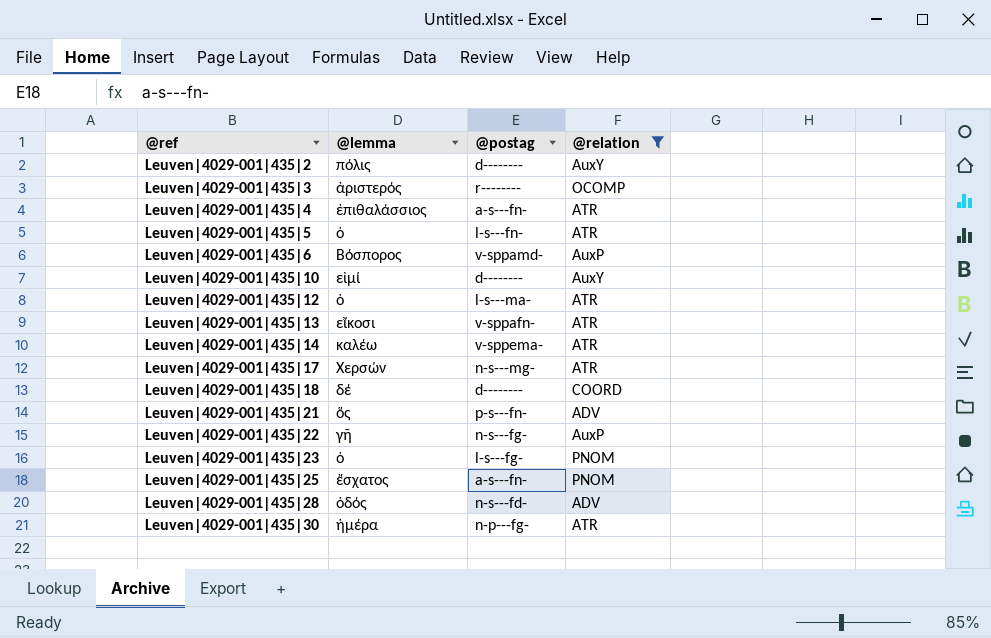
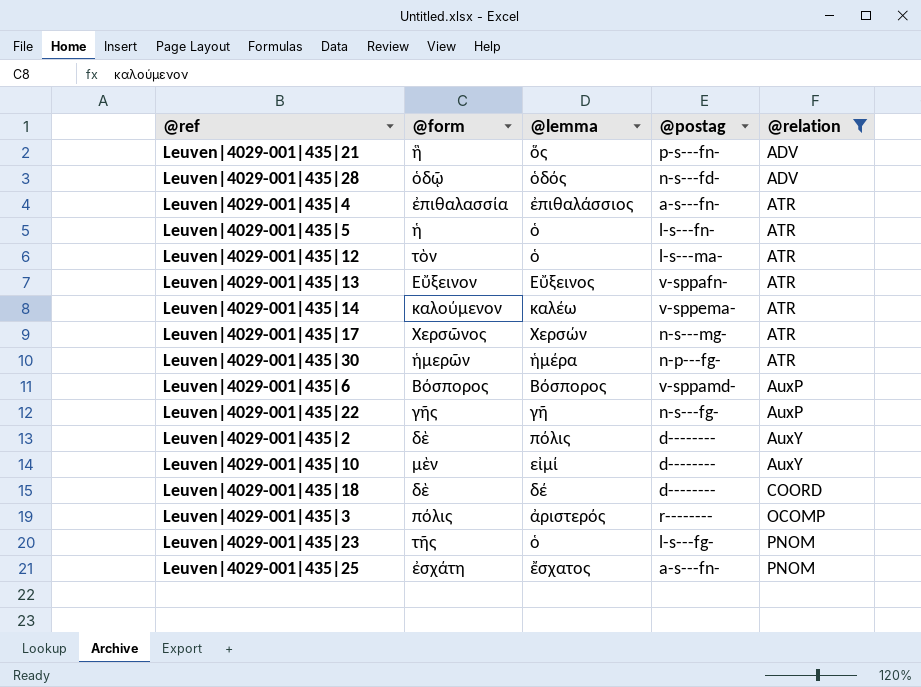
row order: @ref ascending -> @relation ascending
column @form | position: none -> 2
Leuven|4029-001|435|13 | @lemma: εἴκοσι -> Εὔξεινος

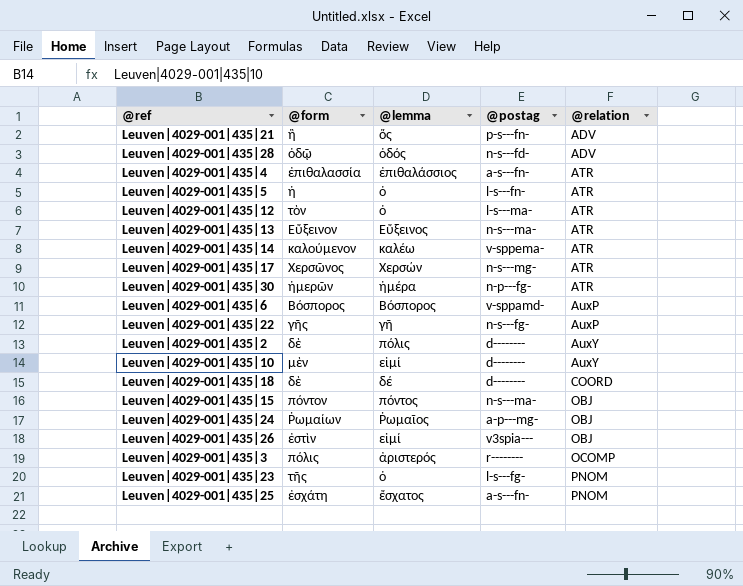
filter: @relation != OBJ -> none
Leuven|4029-001|435|13 | @postag: v-sppafn- -> n-s---ma-

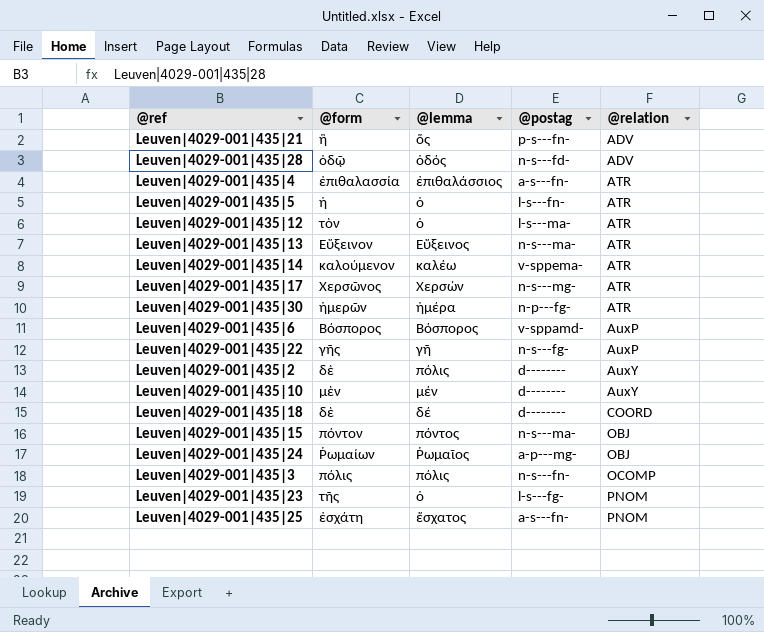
row Leuven|4029-001|435|26: ἐστὶν | εἰμί | v3spia--- | OBJ -> none
Leuven|4029-001|435|10 | @lemma: εἰμί -> μέν
Leuven|4029-001|435|3 | @lemma: ἀριστερός -> πόλις
Leuven|4029-001|435|3 | @postag: r-------- -> n-s---fn-

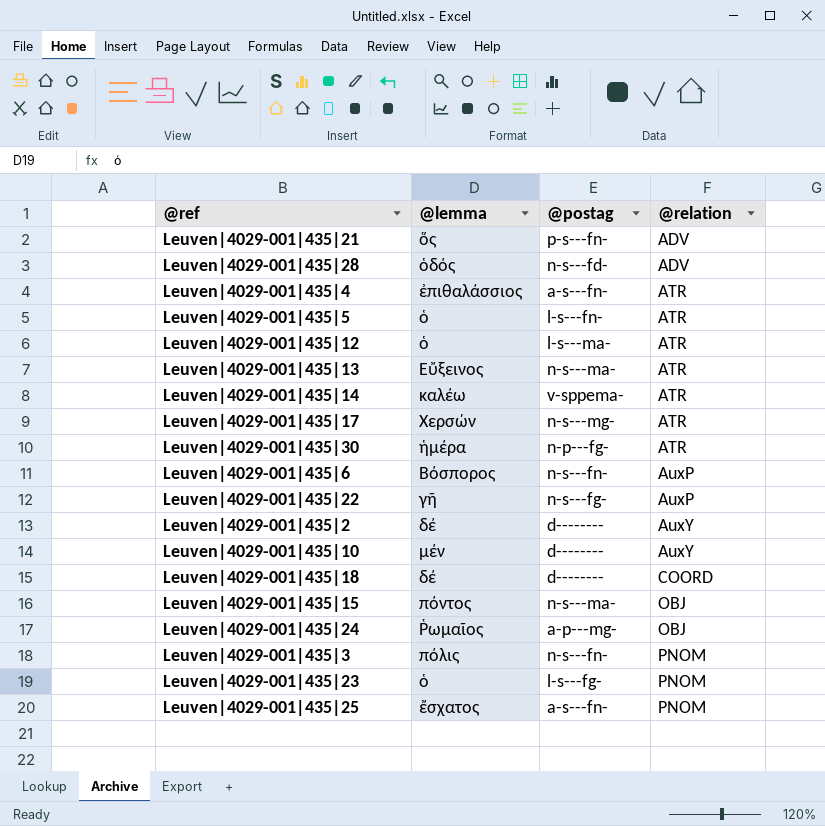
column @form | position: 2 -> none
Leuven|4029-001|435|6 | @postag: v-sppamd- -> n-s---fn-
Leuven|4029-001|435|2 | @lemma: πόλις -> δέ
Leuven|4029-001|435|3 | @relation: OCOMP -> PNOM

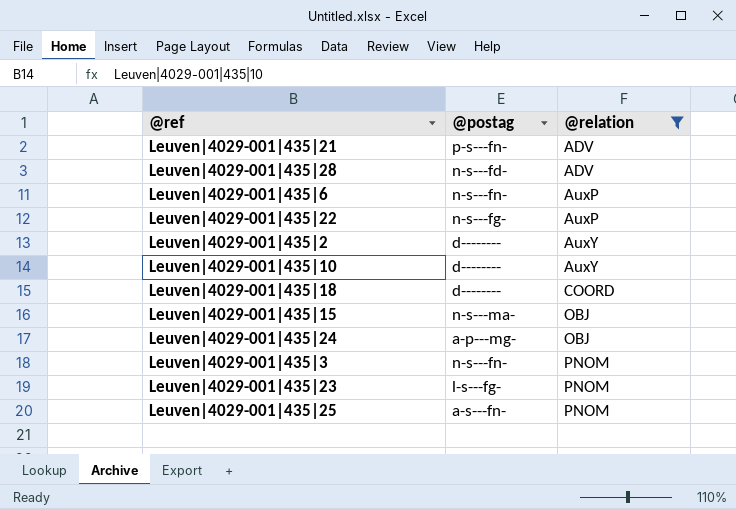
filter: none -> @relation != ATR
column @lemma | position: 2 -> none

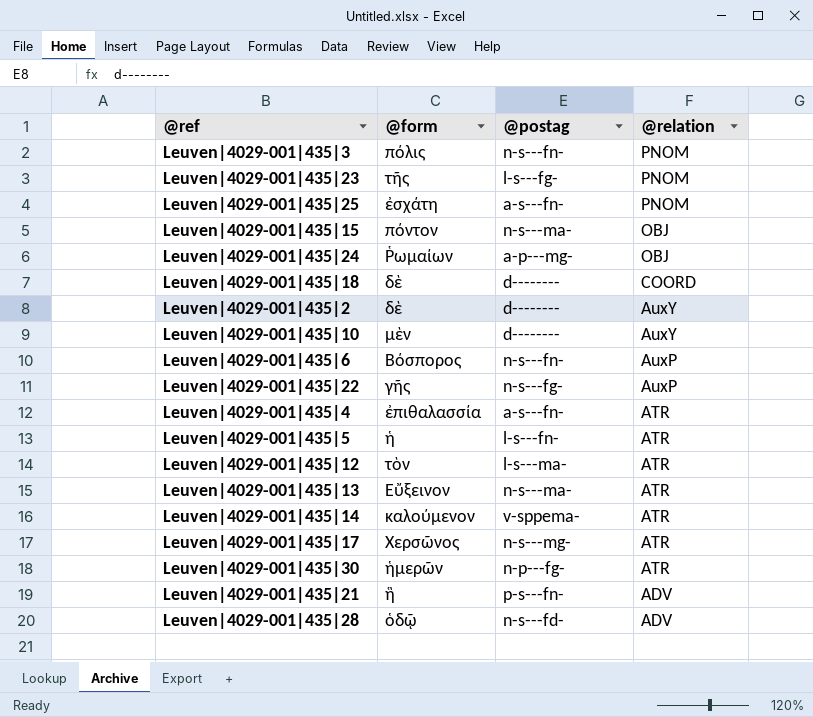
filter: @relation != ATR -> none
row order: @relation ascending -> @relation descending
column @form | position: none -> 2

